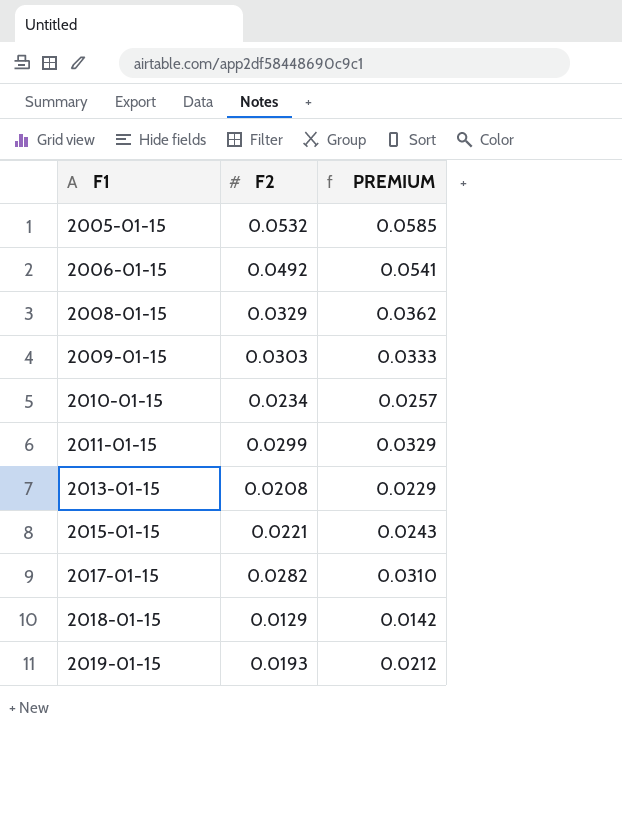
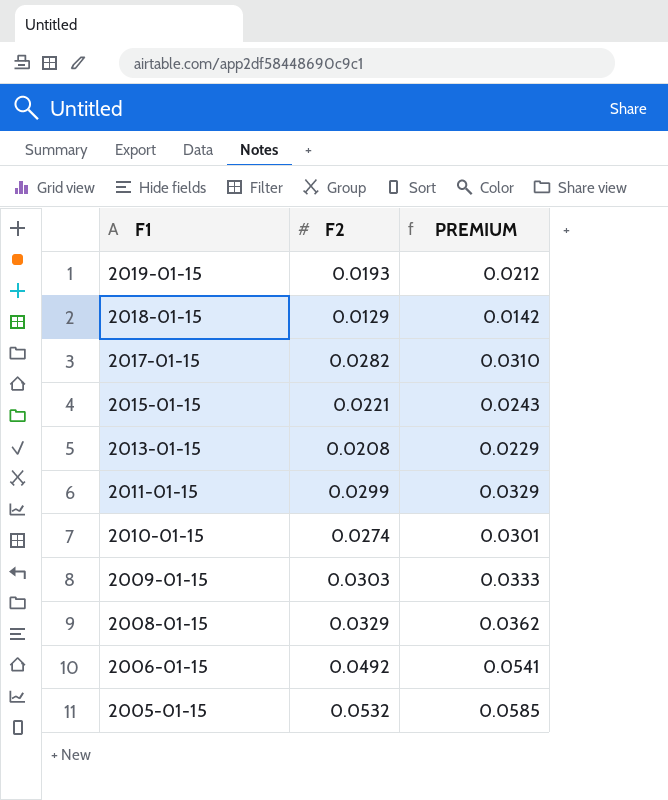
row order: F1 ascending -> F1 descending
2010-01-15 | F2: 0.0234 -> 0.0274
2010-01-15 | PREMIUM: 0.0257 -> 0.0301

